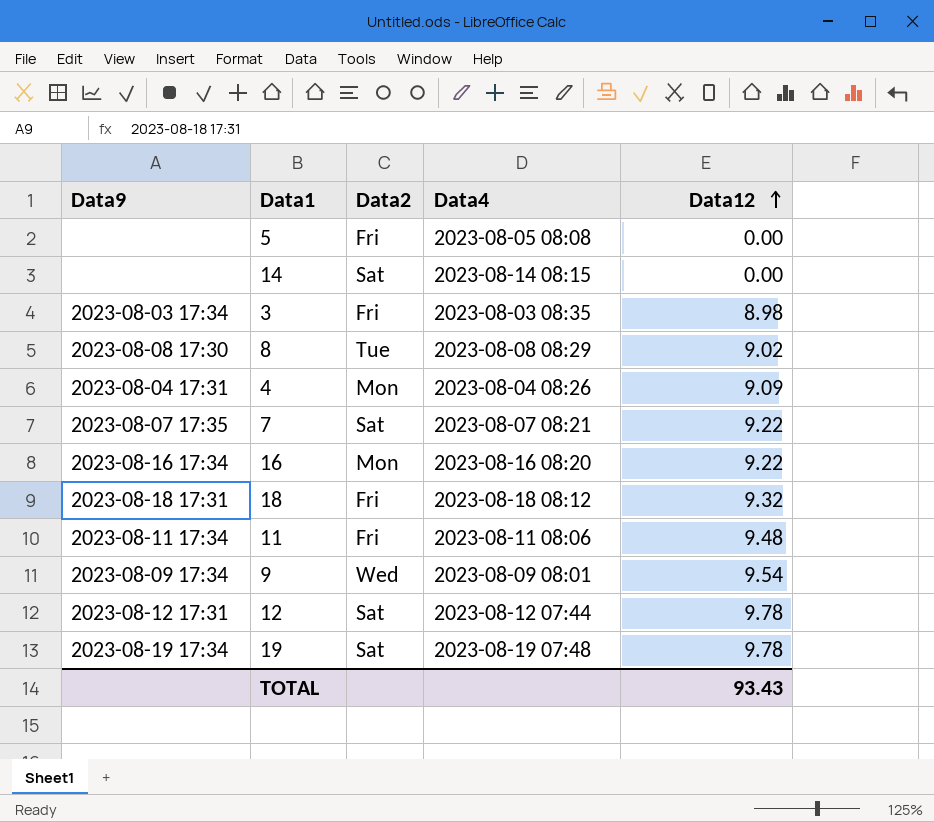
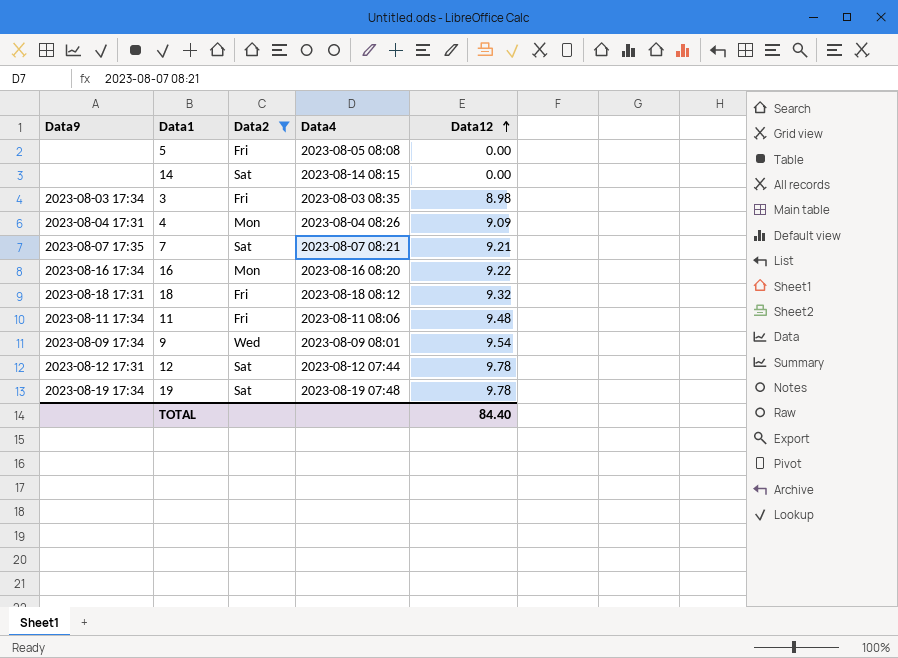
filter: none -> Data2 != Tue
7 | Data12: 9.22 -> 9.21
TOTAL | Data12: 93.43 -> 84.40

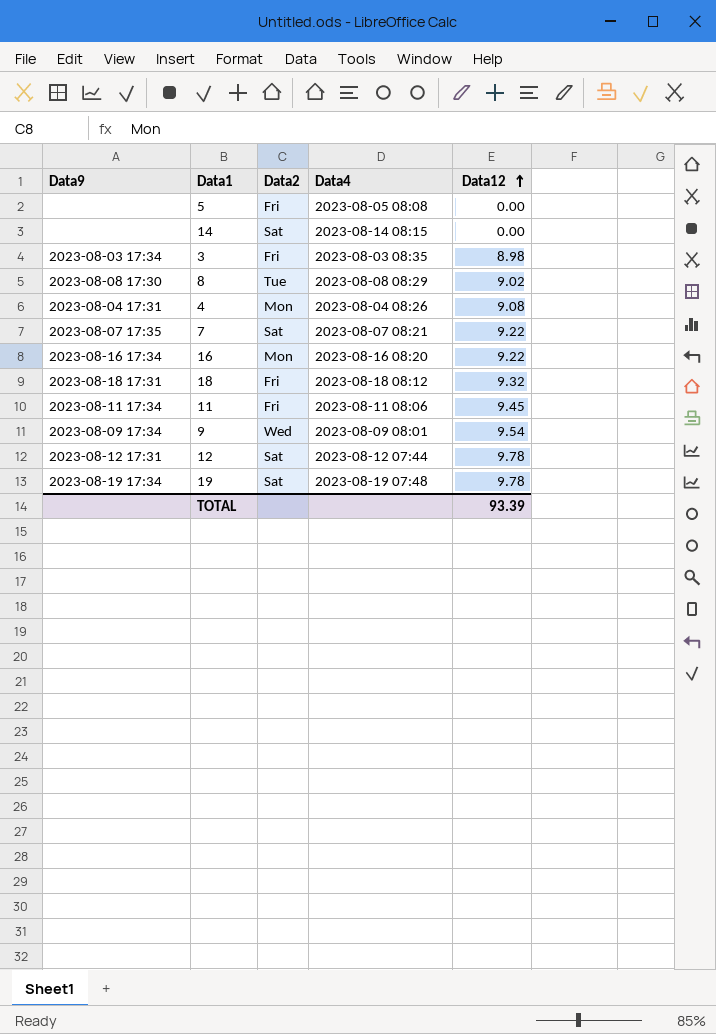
filter: Data2 != Tue -> none
4 | Data12: 9.09 -> 9.08
7 | Data12: 9.21 -> 9.22
11 | Data12: 9.48 -> 9.45
TOTAL | Data12: 84.40 -> 93.39

